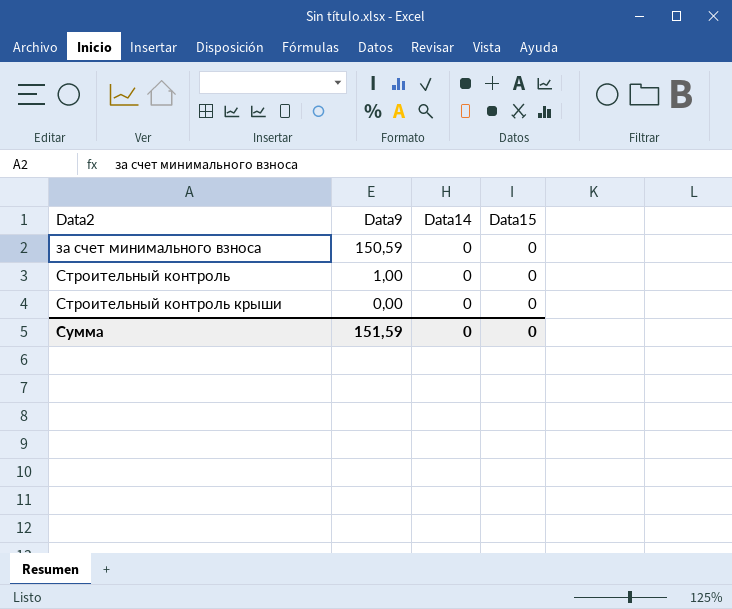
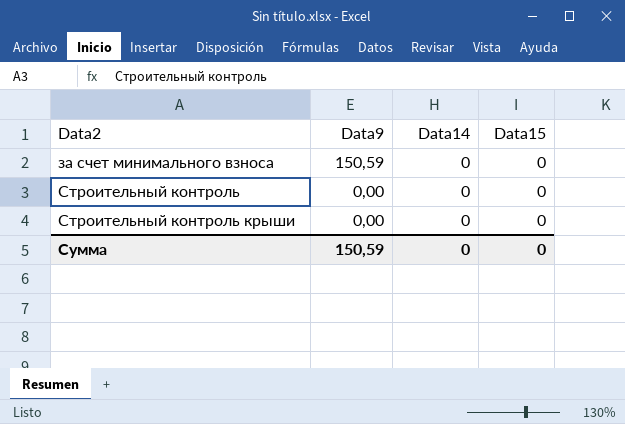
Строительный контроль | Data9: 1,00 -> 0,00
Сумма | Data9: 151,59 -> 150,59

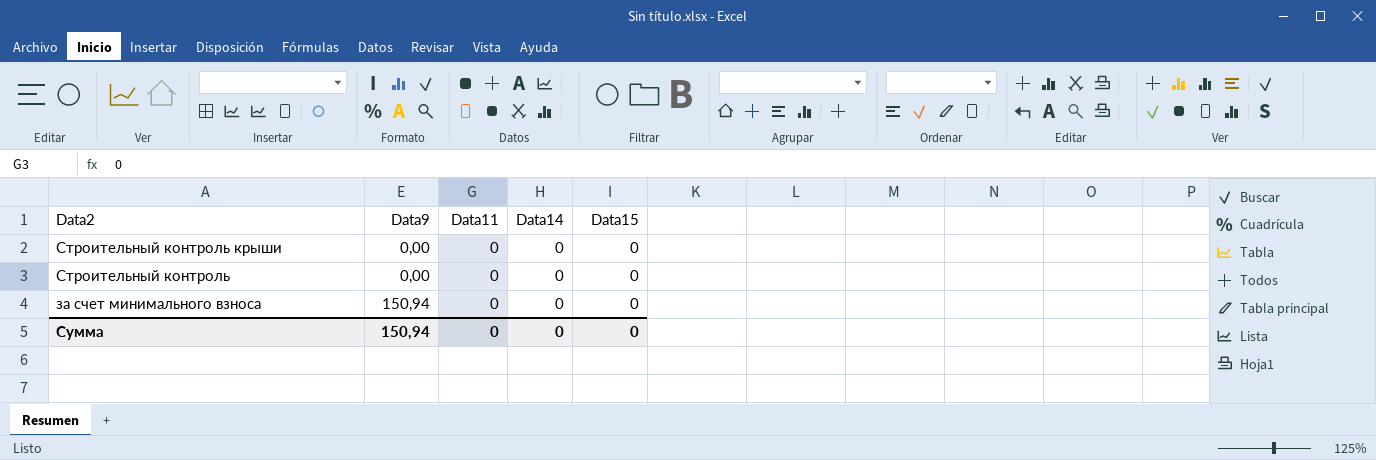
row order: Data2 ascending -> Data2 descending
column Data11 | position: none -> 3
за счет минимального взноса | Data9: 150,59 -> 150,94
Сумма | Data9: 150,59 -> 150,94

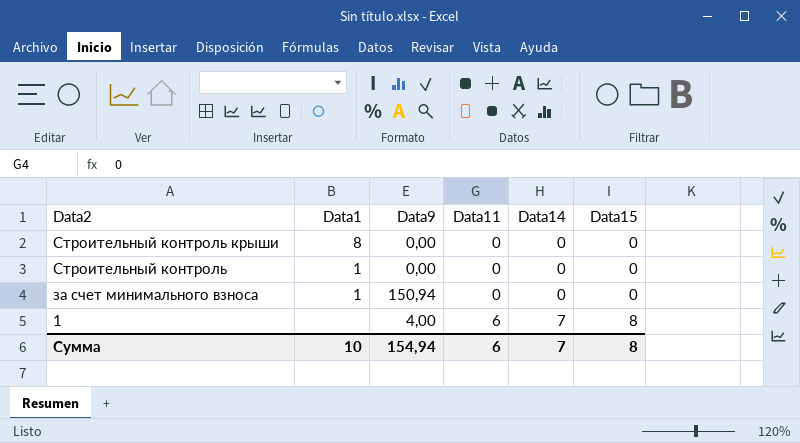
column Data1 | position: none -> 2
row 1: none -> none | 4,00 | 6 | 7 | 8
Сумма | Data9: 150,94 -> 154,94
Сумма | Data11: 0 -> 6
Сумма | Data14: 0 -> 7
Сумма | Data15: 0 -> 8

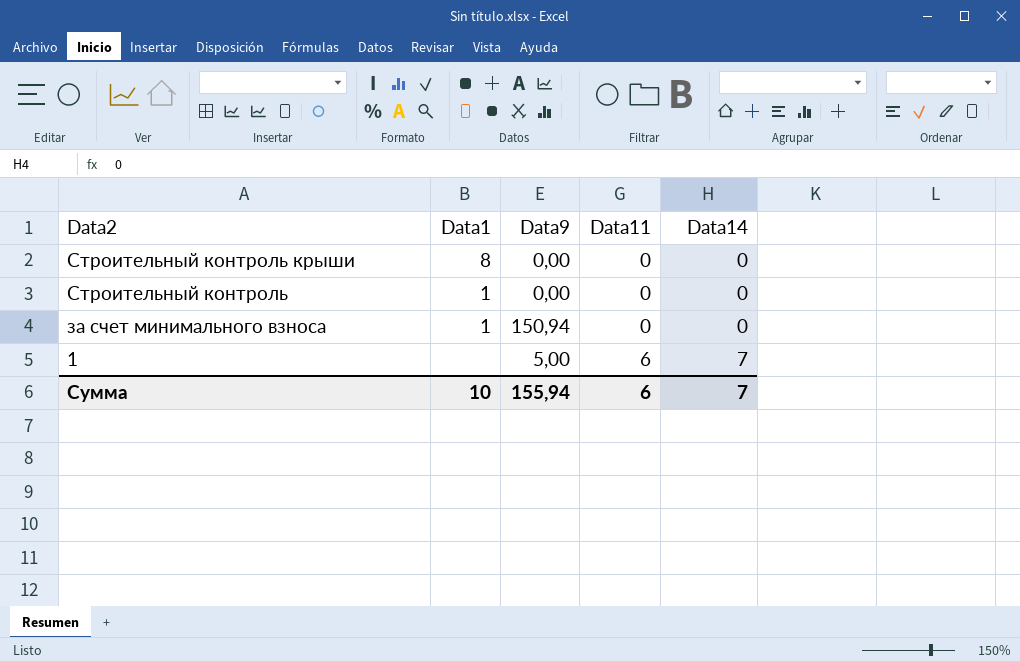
column Data15 | position: 6 -> none
1 | Data9: 4,00 -> 5,00
Сумма | Data9: 154,94 -> 155,94

